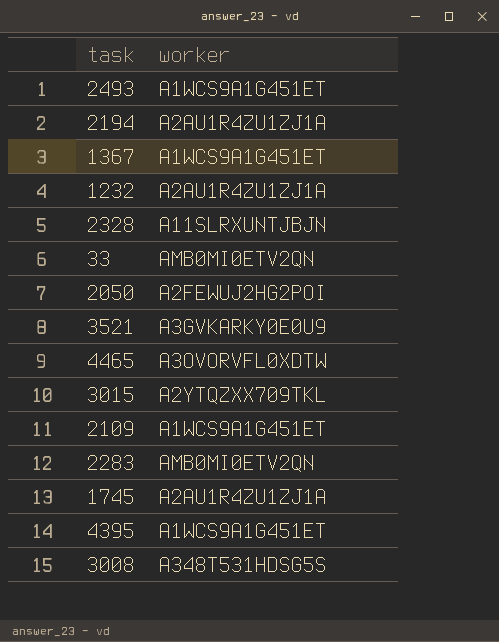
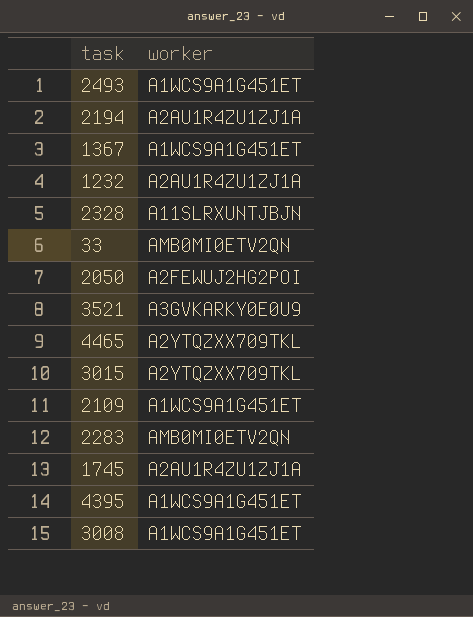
4465 | worker: A3OVORVFL0XDTW -> A2YTQZXX709TKL
3008 | worker: A348T531HDSG5S -> A1WCS9A1G451ET

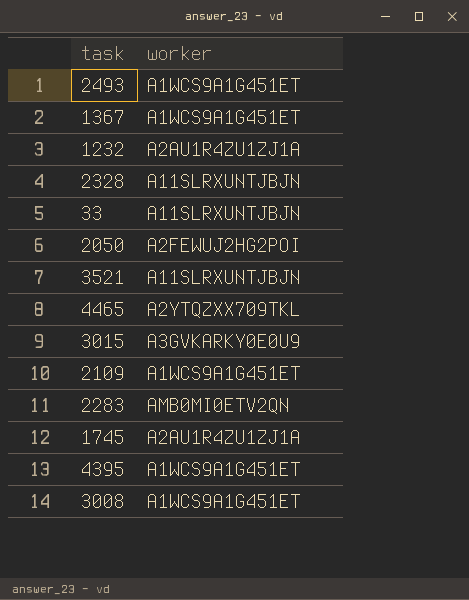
row 2194: A2AU1R4ZU1ZJ1A -> none
33 | worker: AMB0MI0ETV2QN -> A11SLRXUNTJBJN
3521 | worker: A3GVKARKY0E0U9 -> A11SLRXUNTJBJN
3015 | worker: A2YTQZXX709TKL -> A3GVKARKY0E0U9

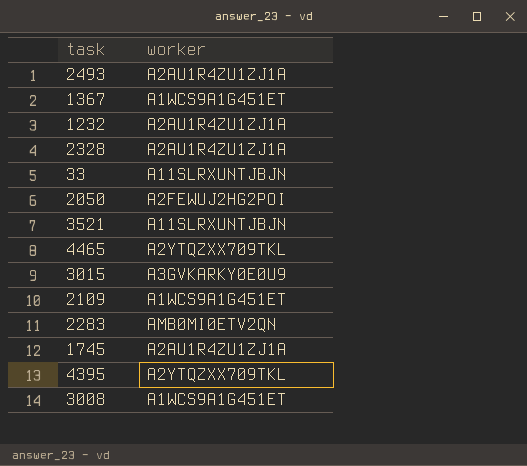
2493 | worker: A1WCS9A1G451ET -> A2AU1R4ZU1ZJ1A
2328 | worker: A11SLRXUNTJBJN -> A2AU1R4ZU1ZJ1A
4395 | worker: A1WCS9A1G451ET -> A2YTQZXX709TKL

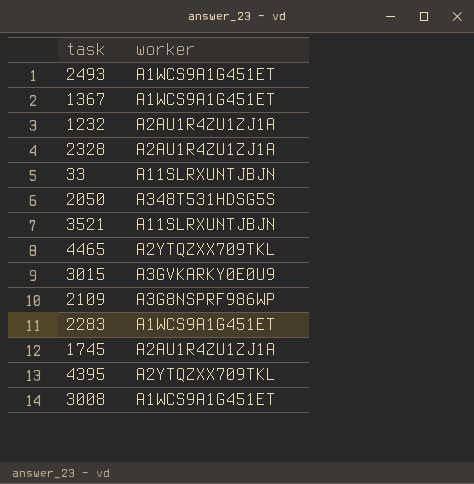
2493 | worker: A2AU1R4ZU1ZJ1A -> A1WCS9A1G451ET
2050 | worker: A2FEWUJ2HG2POI -> A348T531HDSG5S
2109 | worker: A1WCS9A1G451ET -> A3G8NSPRF986WP
2283 | worker: AMB0MI0ETV2QN -> A1WCS9A1G451ET

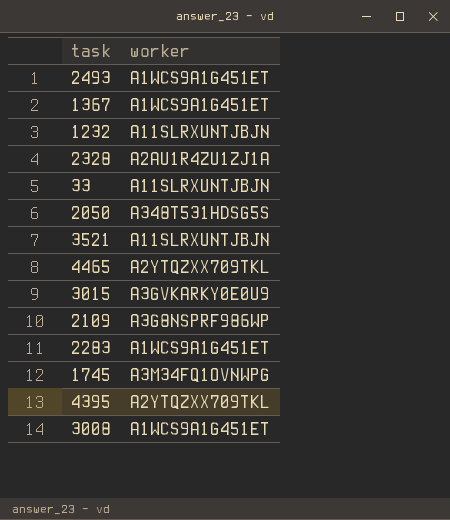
1232 | worker: A2AU1R4ZU1ZJ1A -> A11SLRXUNTJBJN
1745 | worker: A2AU1R4ZU1ZJ1A -> A3M34FQ1OVNWPG

